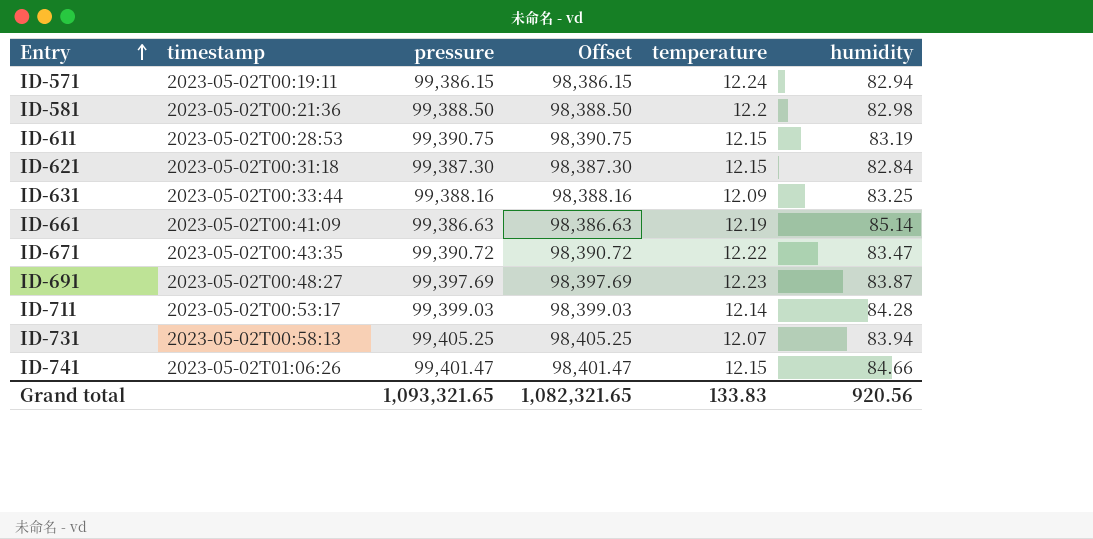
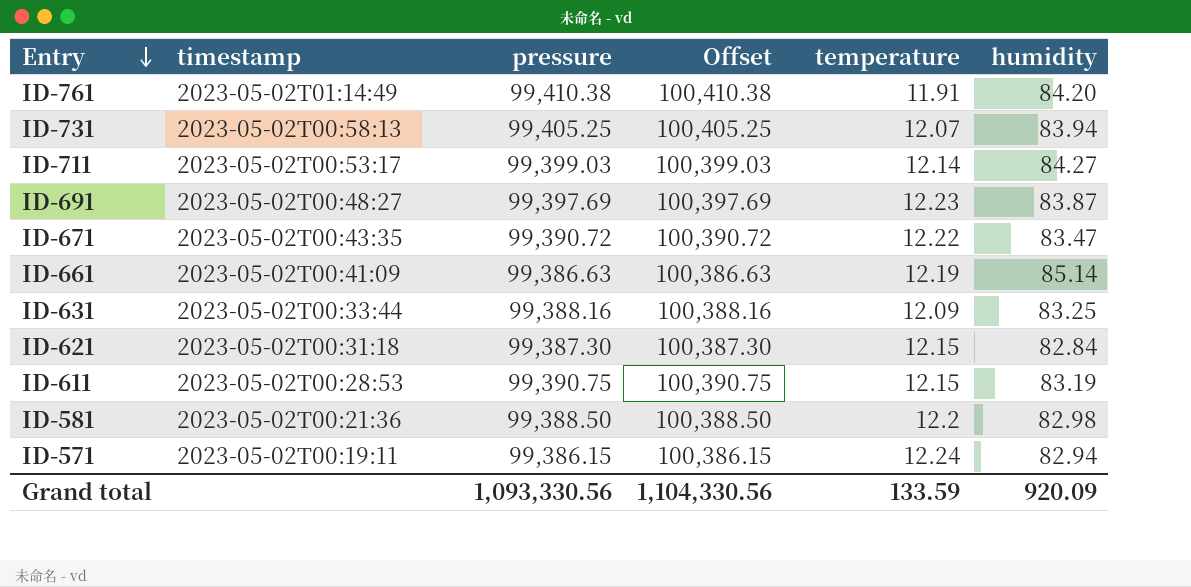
row order: Entry ascending -> Entry descending
column Offset | formula: [pressure] - 1000 -> [pressure] + 1000
row ID-741: 2023-05-02T01:06:26 | 99,401.47 | 98,401.47 | 12.15 | 84.66 -> none
row ID-761: none -> 2023-05-02T01:14:49 | 99,410.38 | 100,410.38 | 11.91 | 84.20
ID-711 | humidity: 84.28 -> 84.27
Grand total | pressure: 1,093,321.65 -> 1,093,330.56
Grand total | Offset: 1,082,321.65 -> 1,104,330.56
Grand total | temperature: 133.83 -> 133.59
Grand total | humidity: 920.56 -> 920.09

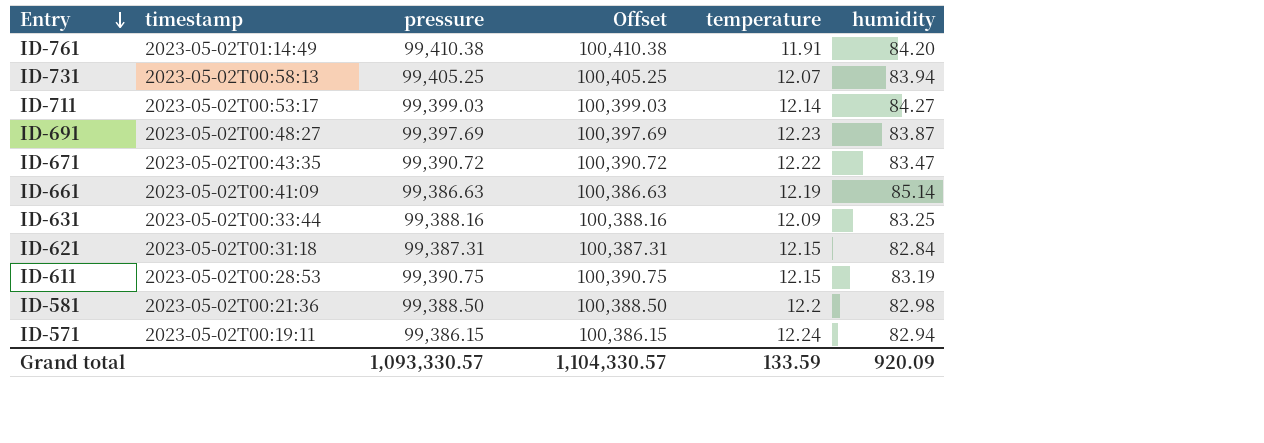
ID-621 | pressure: 99,387.30 -> 99,387.31
ID-621 | Offset: 100,387.30 -> 100,387.31
Grand total | pressure: 1,093,330.56 -> 1,093,330.57
Grand total | Offset: 1,104,330.56 -> 1,104,330.57

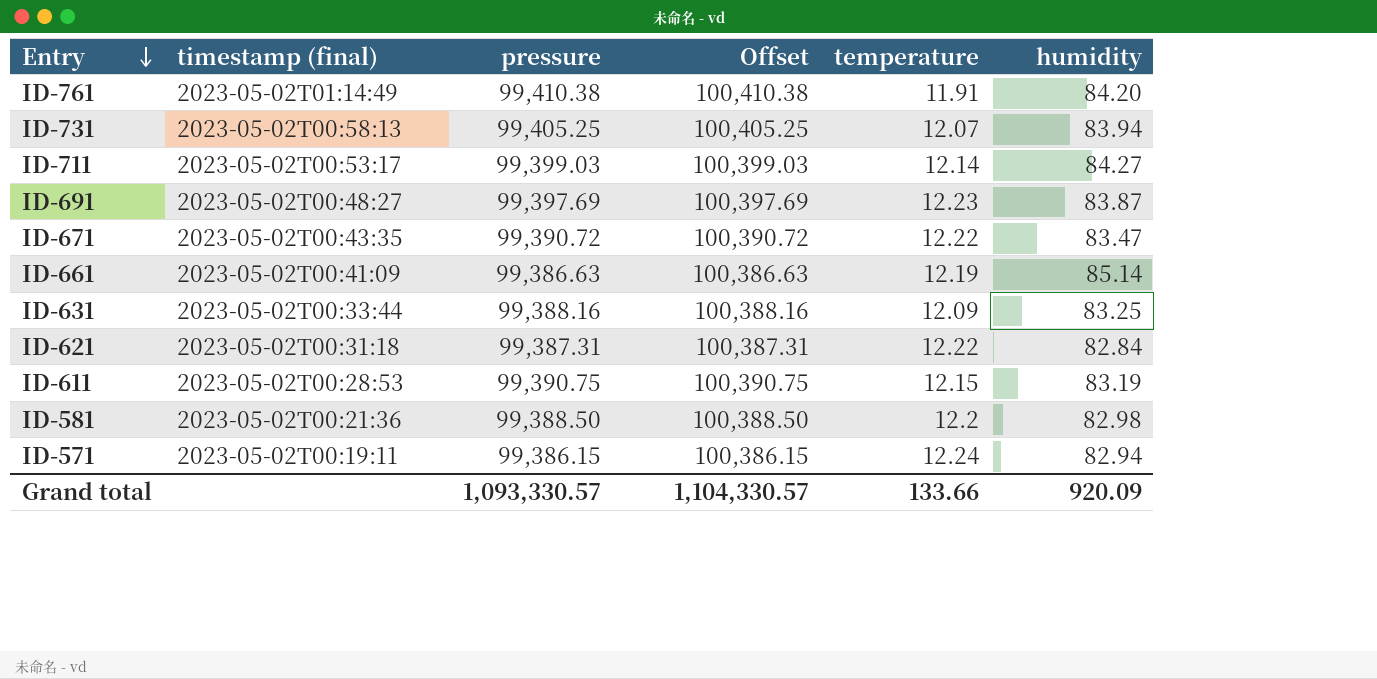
column name: timestamp -> timestamp (final)
ID-621 | temperature: 12.15 -> 12.22
Grand total | temperature: 133.59 -> 133.66

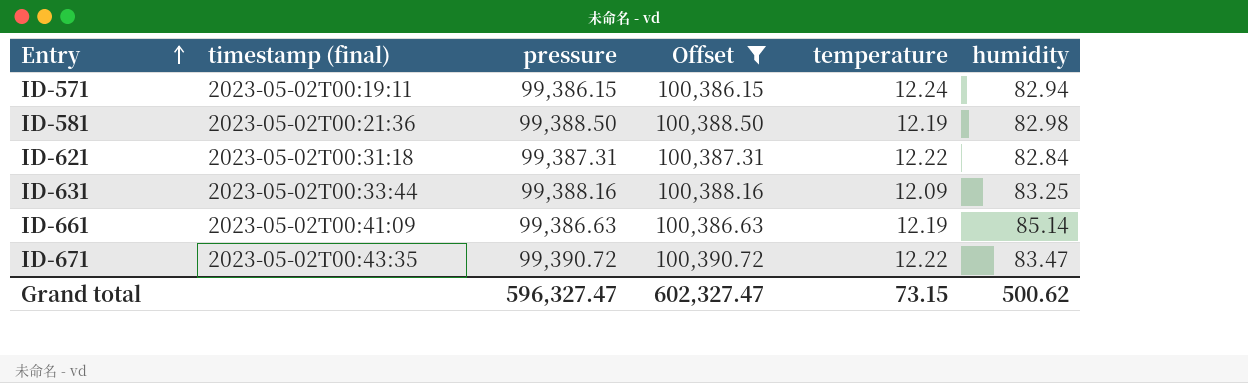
filter: none -> Offset <= 100,390.72
row order: Entry descending -> Entry ascending
ID-581 | temperature: 12.2 -> 12.19
Grand total | pressure: 1,093,330.57 -> 596,327.47
Grand total | Offset: 1,104,330.57 -> 602,327.47
Grand total | temperature: 133.66 -> 73.15
Grand total | humidity: 920.09 -> 500.62

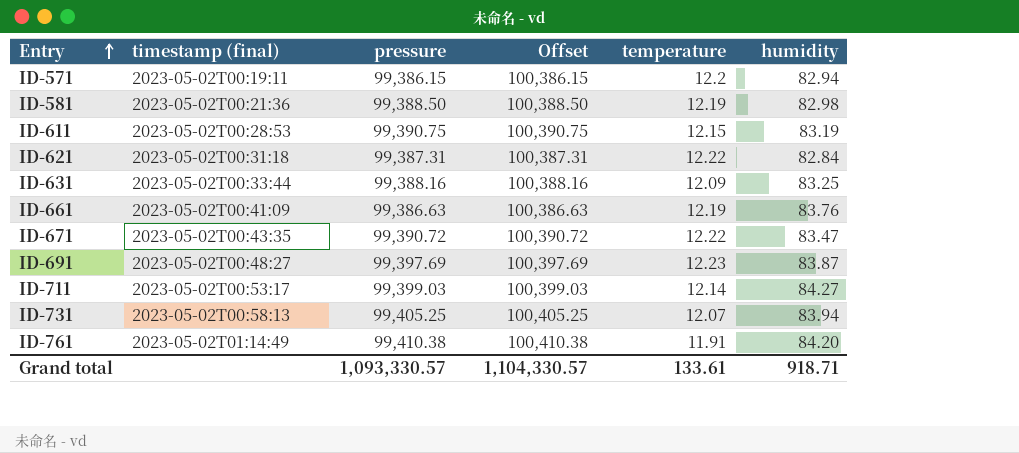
filter: Offset <= 100,390.72 -> none
ID-571 | temperature: 12.24 -> 12.2
ID-661 | humidity: 85.14 -> 83.76
Grand total | pressure: 596,327.47 -> 1,093,330.57
Grand total | Offset: 602,327.47 -> 1,104,330.57
Grand total | temperature: 73.15 -> 133.61
Grand total | humidity: 500.62 -> 918.71

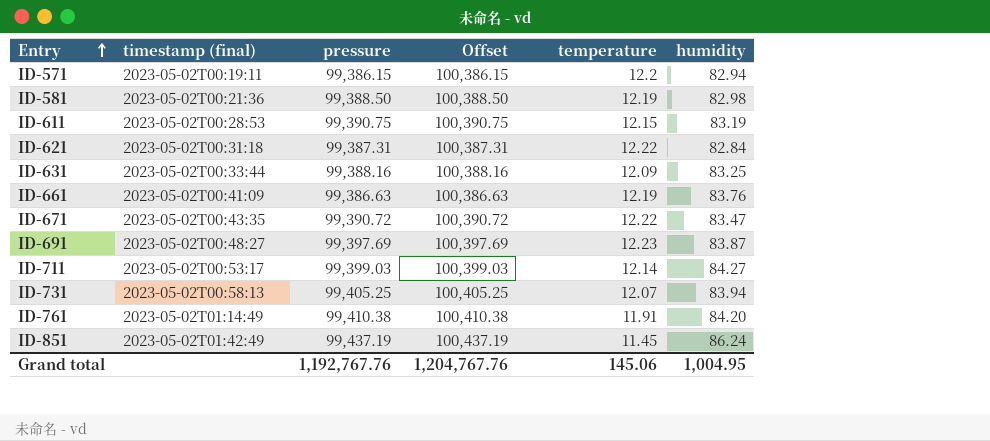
row ID-851: none -> 2023-05-02T01:42:49 | 99,437.19 | 100,437.19 | 11.45 | 86.24
Grand total | pressure: 1,093,330.57 -> 1,192,767.76
Grand total | Offset: 1,104,330.57 -> 1,204,767.76
Grand total | temperature: 133.61 -> 145.06
Grand total | humidity: 918.71 -> 1,004.95

